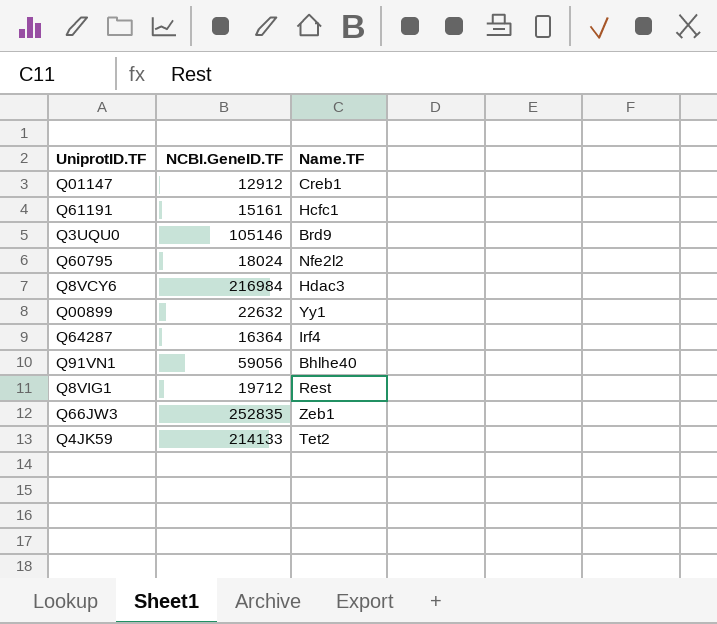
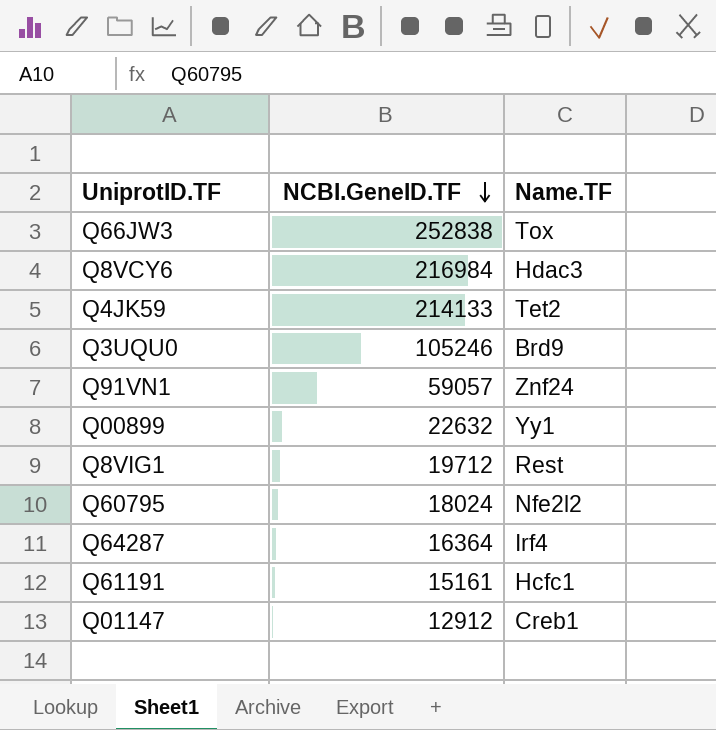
row order: none -> NCBI.GeneID.TF descending
Q66JW3 | NCBI.GeneID.TF: 252835 -> 252838
Q66JW3 | Name.TF: Zeb1 -> Tox
Q3UQU0 | NCBI.GeneID.TF: 105146 -> 105246
Q91VN1 | NCBI.GeneID.TF: 59056 -> 59057
Q91VN1 | Name.TF: Bhlhe40 -> Znf24

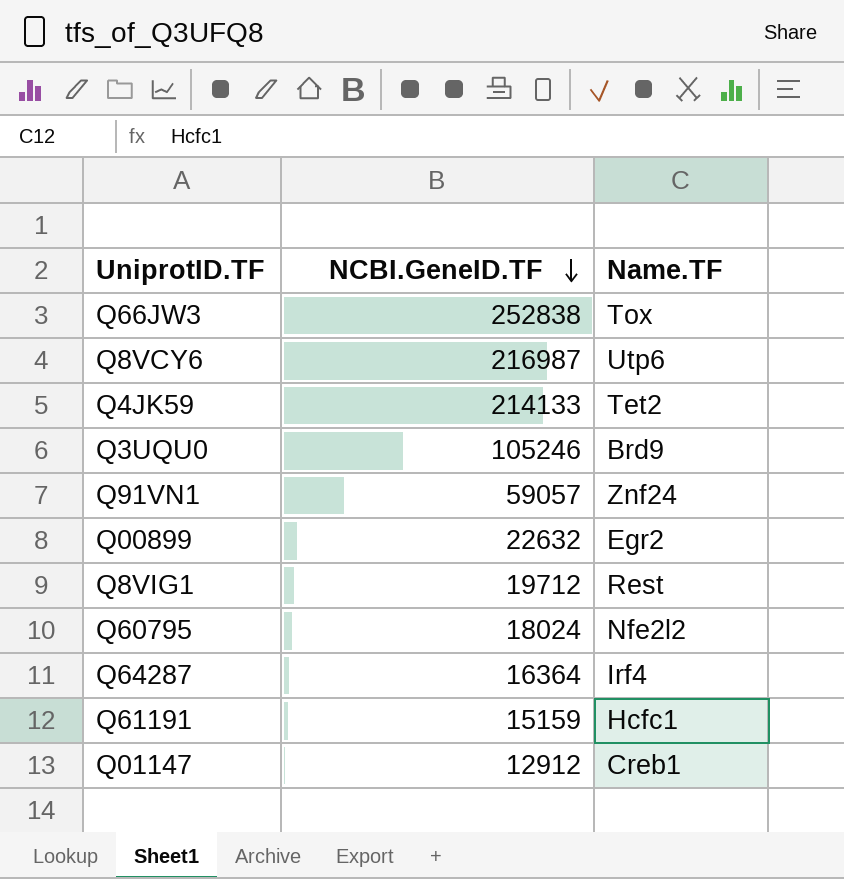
Q8VCY6 | NCBI.GeneID.TF: 216984 -> 216987
Q8VCY6 | Name.TF: Hdac3 -> Utp6
Q00899 | Name.TF: Yy1 -> Egr2
Q61191 | NCBI.GeneID.TF: 15161 -> 15159

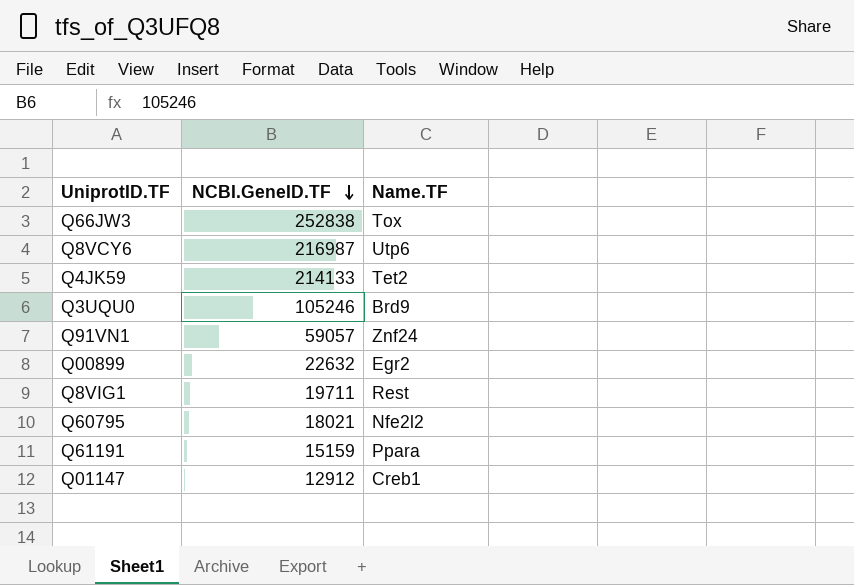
row Q64287: 16364 | Irf4 -> none
Q8VIG1 | NCBI.GeneID.TF: 19712 -> 19711
Q60795 | NCBI.GeneID.TF: 18024 -> 18021
Q61191 | Name.TF: Hcfc1 -> Ppara

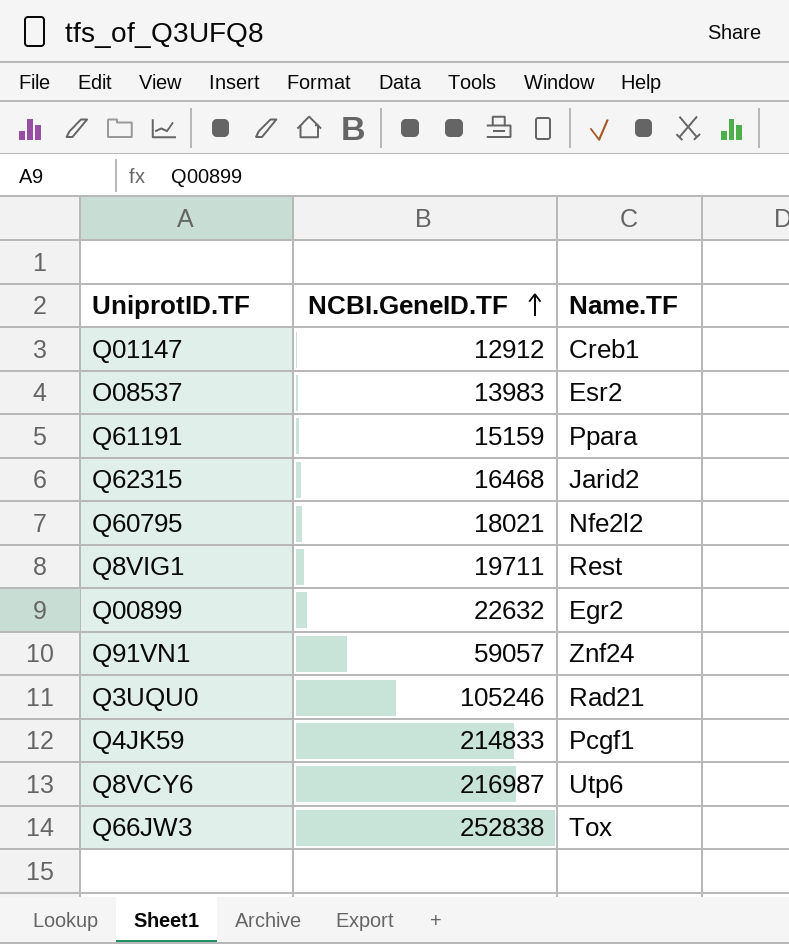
row order: NCBI.GeneID.TF descending -> NCBI.GeneID.TF ascending
row O08537: none -> 13983 | Esr2
row Q62315: none -> 16468 | Jarid2
Q3UQU0 | Name.TF: Brd9 -> Rad21
Q4JK59 | NCBI.GeneID.TF: 214133 -> 214833
Q4JK59 | Name.TF: Tet2 -> Pcgf1

